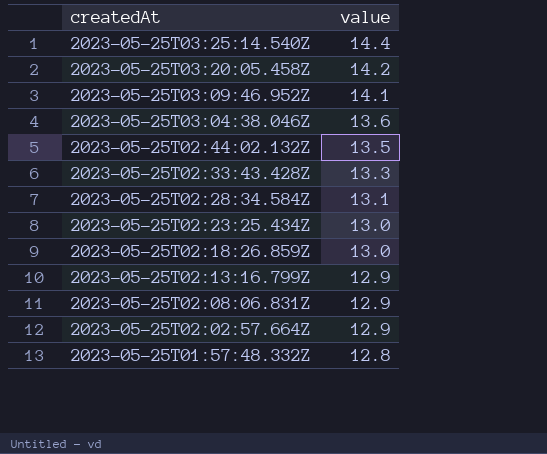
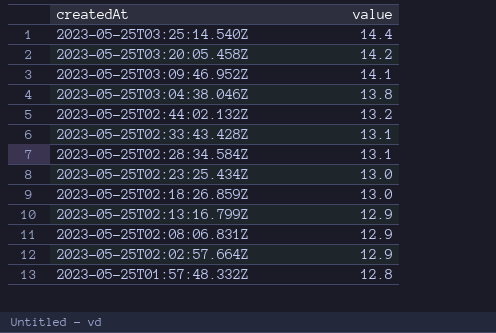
2023-05-25T03:04:38.046Z | value: 13.6 -> 13.8
2023-05-25T02:44:02.132Z | value: 13.5 -> 13.2
2023-05-25T02:33:43.428Z | value: 13.3 -> 13.1

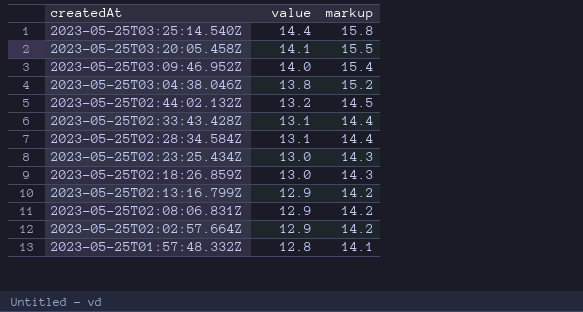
column markup | formula: none -> [value] * 1.1
2023-05-25T03:20:05.458Z | value: 14.2 -> 14.1
2023-05-25T03:09:46.952Z | value: 14.1 -> 14.0

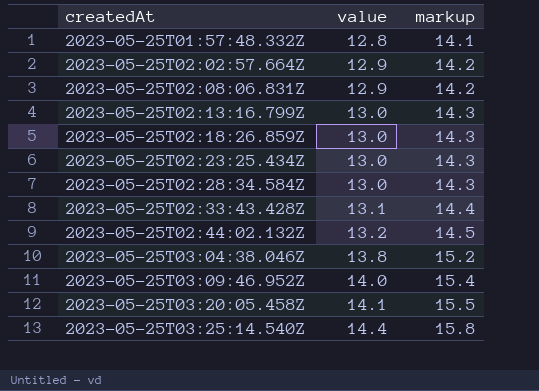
row order: createdAt descending -> createdAt ascending
2023-05-25T02:13:16.799Z | value: 12.9 -> 13.0
2023-05-25T02:13:16.799Z | markup: 14.2 -> 14.3
2023-05-25T02:28:34.584Z | value: 13.1 -> 13.0
2023-05-25T02:28:34.584Z | markup: 14.4 -> 14.3

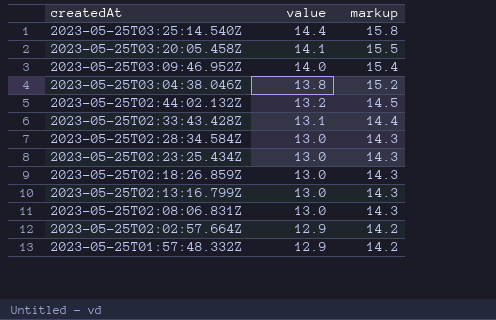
row order: createdAt ascending -> createdAt descending
2023-05-25T02:08:06.831Z | value: 12.9 -> 13.0
2023-05-25T02:08:06.831Z | markup: 14.2 -> 14.3
2023-05-25T01:57:48.332Z | value: 12.8 -> 12.9
2023-05-25T01:57:48.332Z | markup: 14.1 -> 14.2

